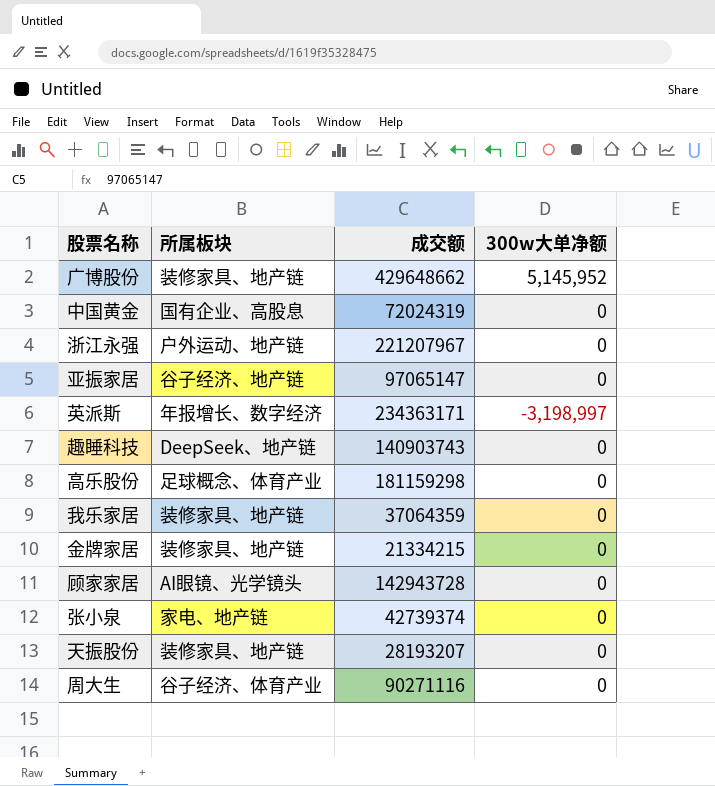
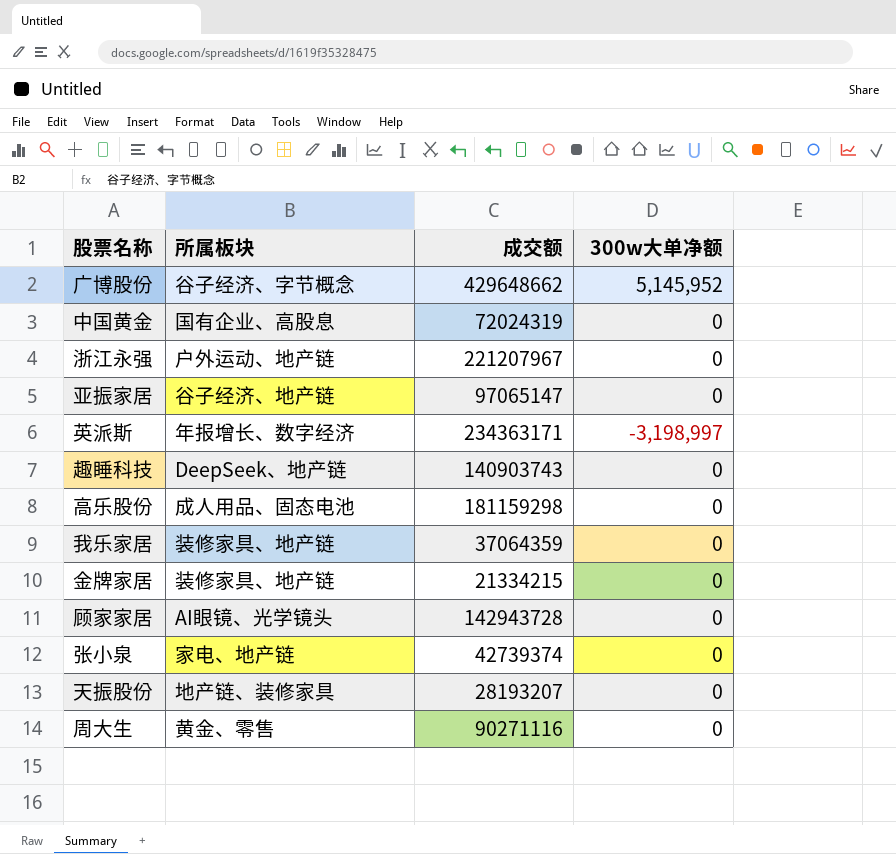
广博股份 | 所属板块: 装修家具、地产链 -> 谷子经济、字节概念
高乐股份 | 所属板块: 足球概念、体育产业 -> 成人用品、固态电池
天振股份 | 所属板块: 装修家具、地产链 -> 地产链、装修家具
周大生 | 所属板块: 谷子经济、体育产业 -> 黄金、零售

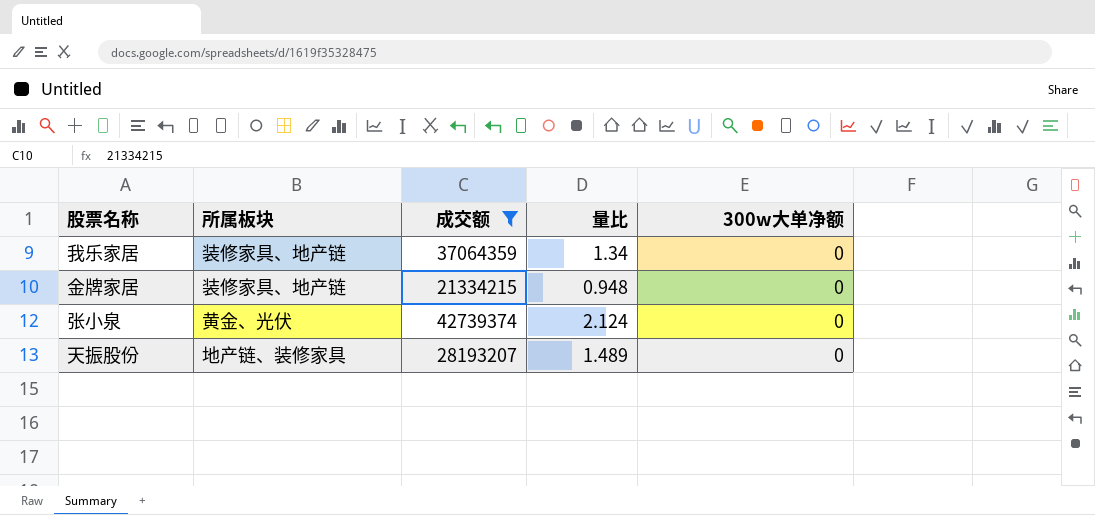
filter: none -> 成交额 <= 42739374
column 量比 | position: none -> 4
张小泉 | 所属板块: 家电、地产链 -> 黄金、光伏

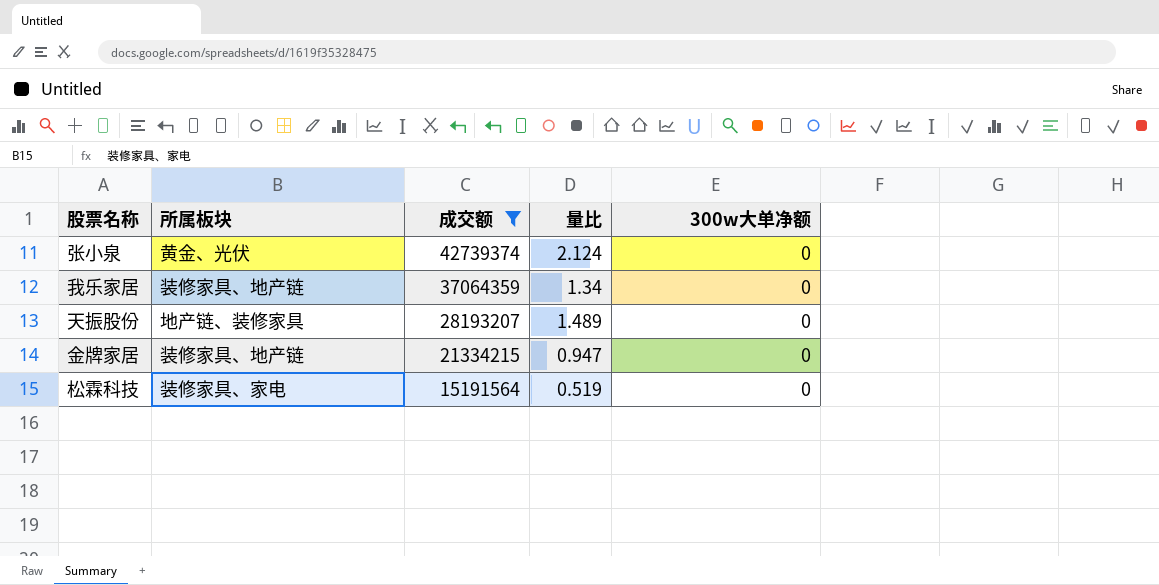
row order: none -> 成交额 descending
金牌家居 | 量比: 0.948 -> 0.947
row 松霖科技: none -> 装修家具、家电 | 15191564 | 0.519 | 0

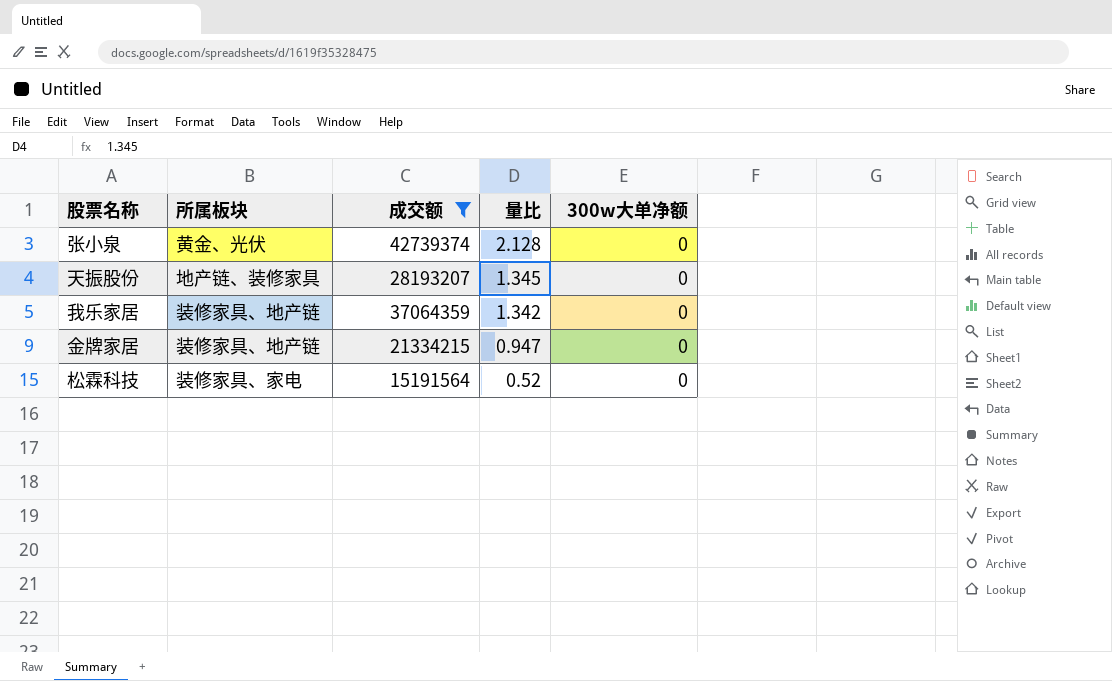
row order: 成交额 descending -> 量比 descending
张小泉 | 量比: 2.124 -> 2.128
天振股份 | 量比: 1.489 -> 1.345
我乐家居 | 量比: 1.34 -> 1.342
松霖科技 | 量比: 0.519 -> 0.52

